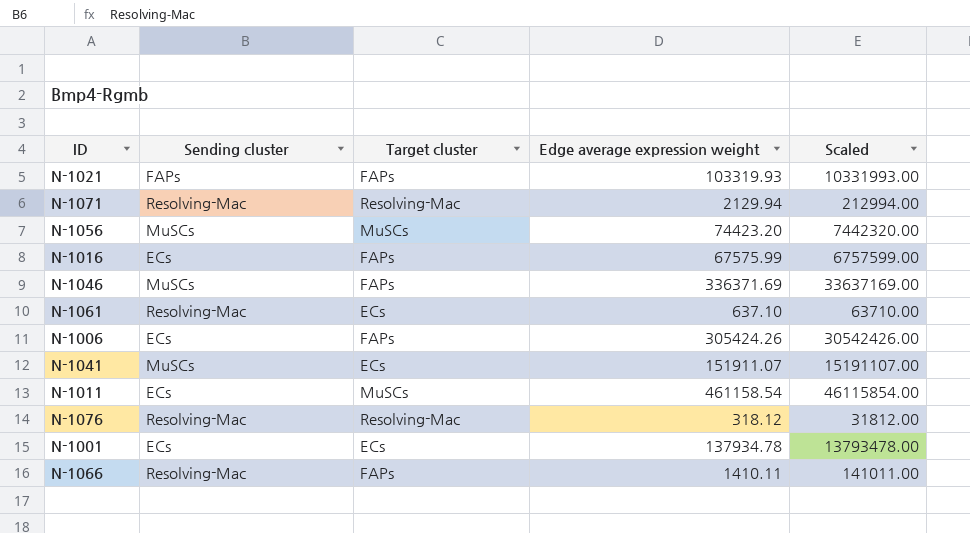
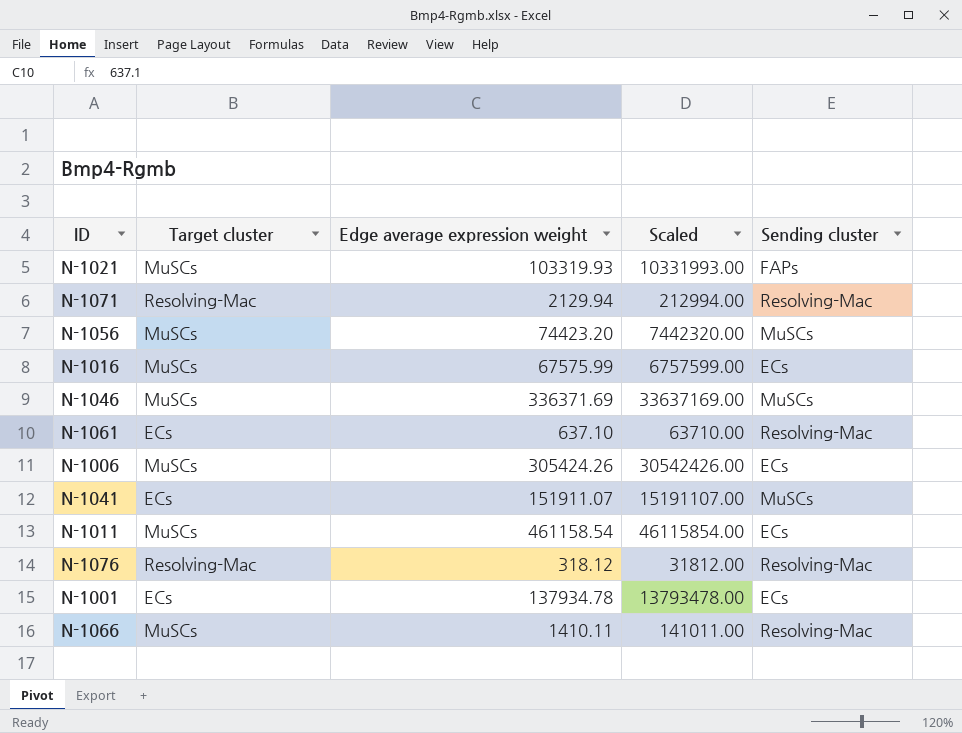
column Sending cluster | position: 2 -> 5
N-1021 | Target cluster: FAPs -> MuSCs
N-1016 | Target cluster: FAPs -> MuSCs
N-1046 | Target cluster: FAPs -> MuSCs
N-1006 | Target cluster: FAPs -> MuSCs
N-1066 | Target cluster: FAPs -> MuSCs

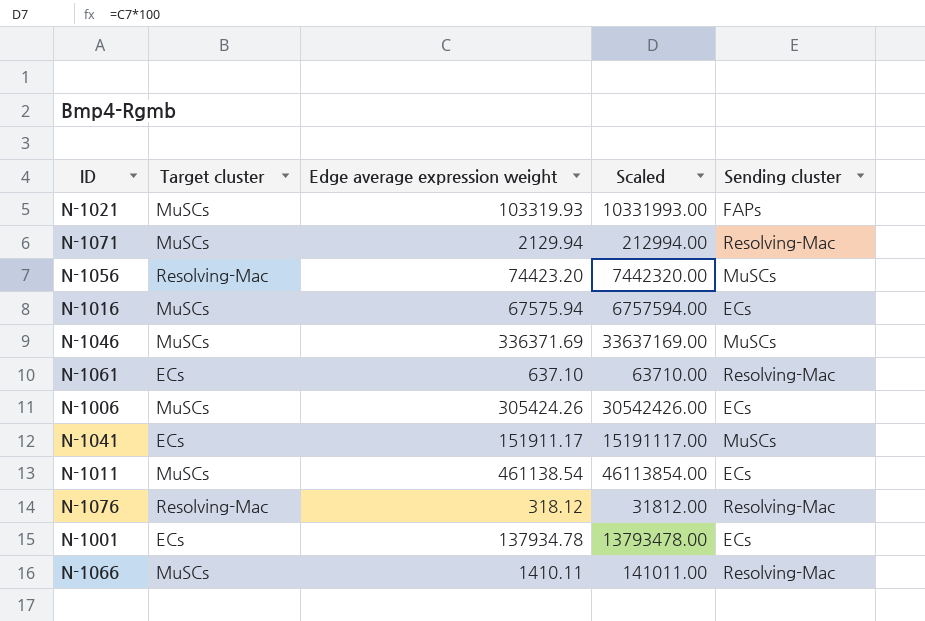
N-1071 | Target cluster: Resolving-Mac -> MuSCs
N-1056 | Target cluster: MuSCs -> Resolving-Mac
N-1016 | Edge average expression weight: 67575.99 -> 67575.94
N-1016 | Scaled: 6757599.00 -> 6757594.00
N-1041 | Edge average expression weight: 151911.07 -> 151911.17
N-1041 | Scaled: 15191107.00 -> 15191117.00
N-1011 | Edge average expression weight: 461158.54 -> 461138.54
N-1011 | Scaled: 46115854.00 -> 46113854.00

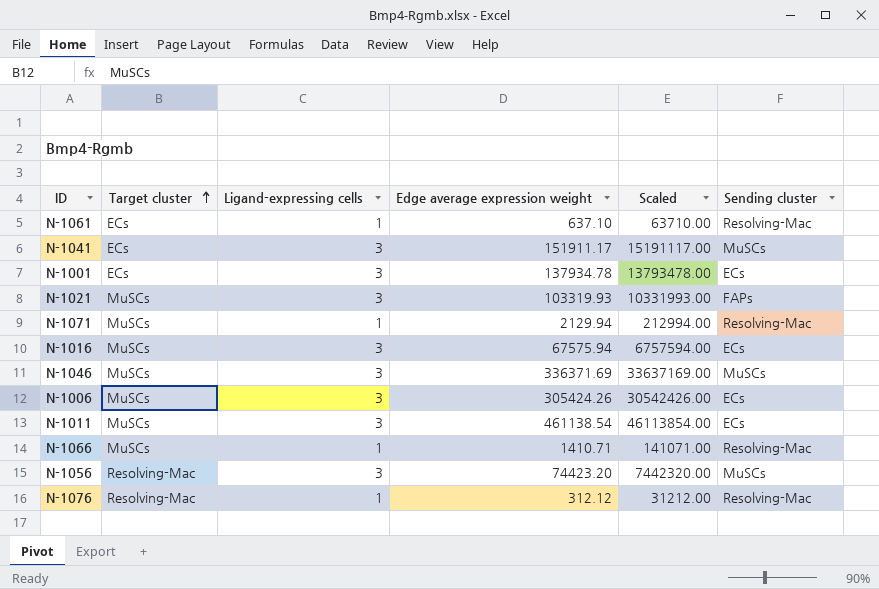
row order: none -> Target cluster ascending
column Ligand-expressing cells | position: none -> 3
N-1066 | Edge average expression weight: 1410.11 -> 1410.71
N-1066 | Scaled: 141011.00 -> 141071.00
N-1076 | Edge average expression weight: 318.12 -> 312.12
N-1076 | Scaled: 31812.00 -> 31212.00

